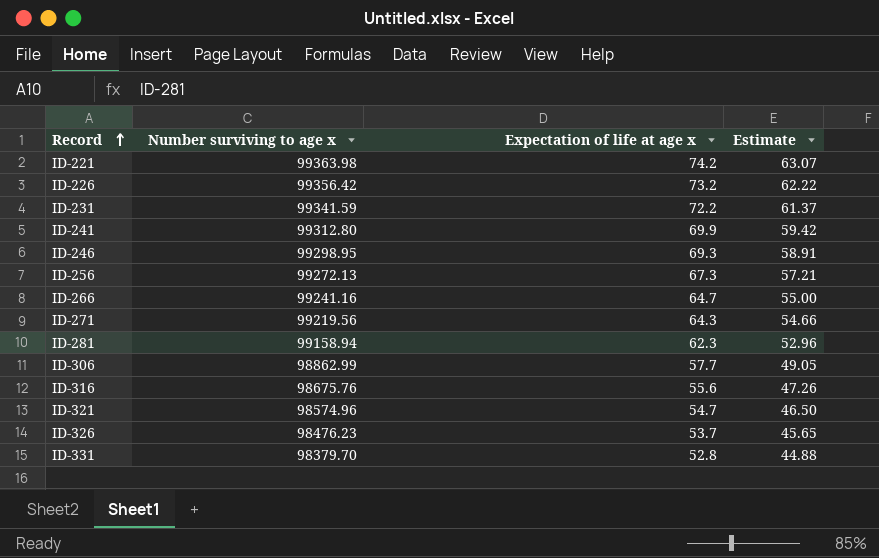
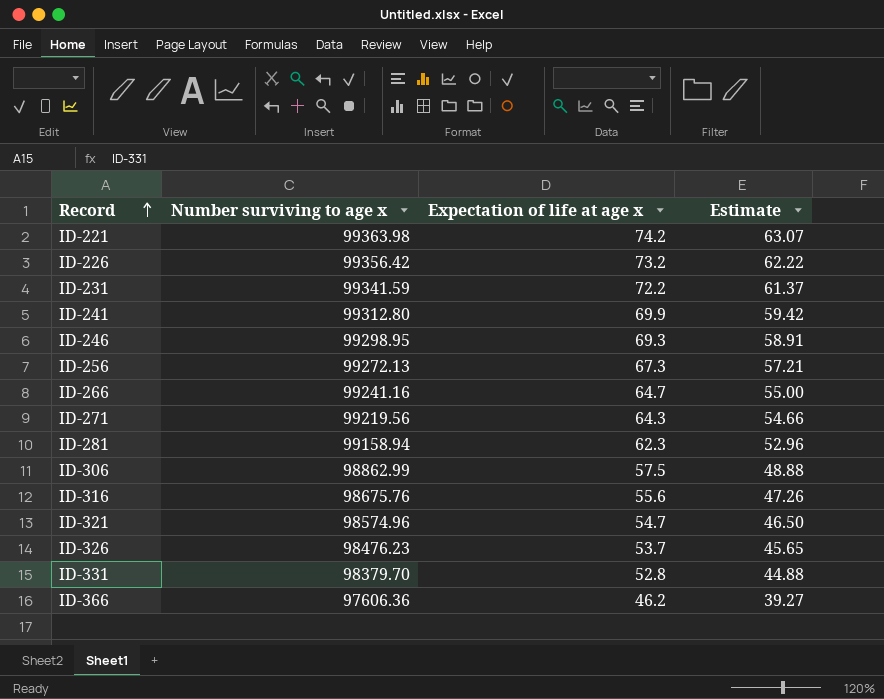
ID-306 | Expectation of life at age x: 57.7 -> 57.5
ID-306 | Estimate: 49.05 -> 48.88
row ID-366: none -> 97606.36 | 46.2 | 39.27

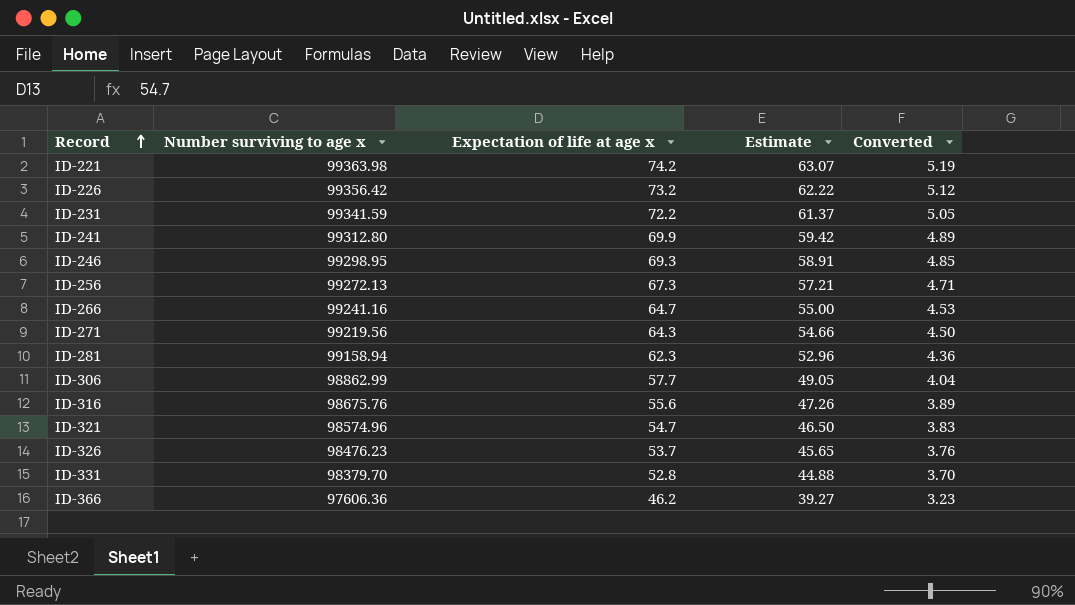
column Converted | formula: none -> [Expectation of life at age x] * 0.07
ID-306 | Expectation of life at age x: 57.5 -> 57.7
ID-306 | Estimate: 48.88 -> 49.05

